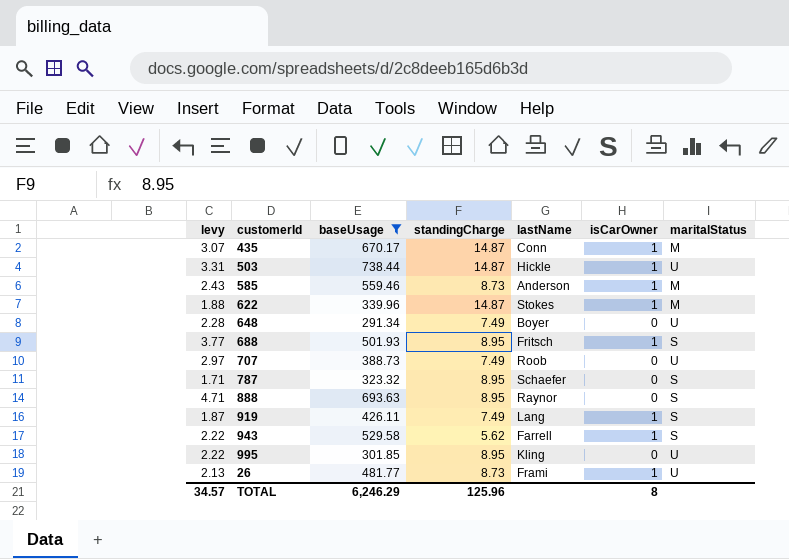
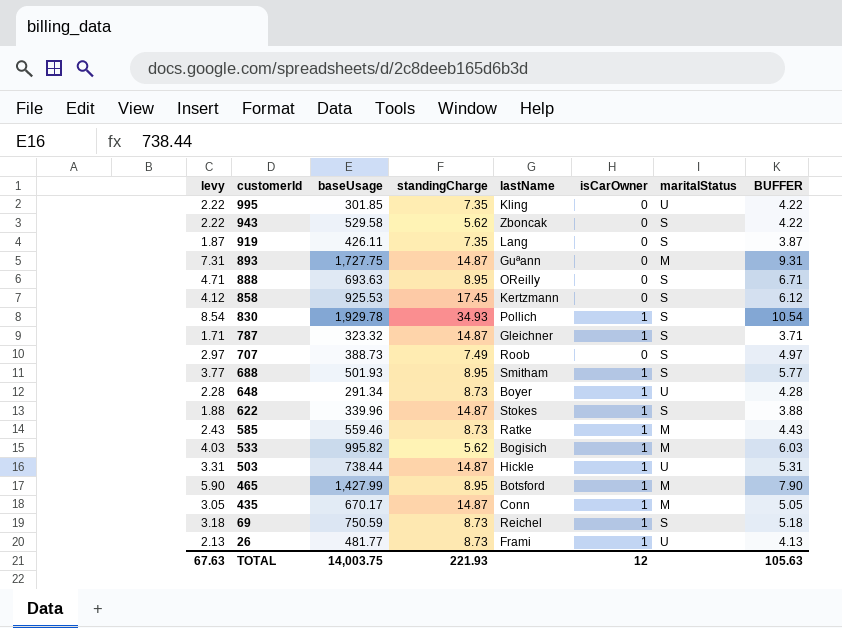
filter: baseUsage <= 738.44 -> none
row order: none -> customerId descending
column BUFFER | formula: none -> [levy] + 2
995 | standingCharge: 8.95 -> 7.35
943 | lastName: Farrell -> Zboncak
943 | isCarOwner: 1 -> 0
919 | standingCharge: 7.49 -> 7.35
919 | isCarOwner: 1 -> 0
888 | lastName: Raynor -> OReilly
787 | standingCharge: 8.95 -> 14.87
787 | lastName: Schaefer -> Gleichner
787 | isCarOwner: 0 -> 1
707 | maritalStatus: U -> S
688 | lastName: Fritsch -> Smitham
648 | standingCharge: 7.49 -> 8.73
648 | isCarOwner: 0 -> 1
622 | maritalStatus: M -> S
585 | lastName: Anderson -> Ratke
435 | levy: 3.07 -> 3.05
TOTAL | levy: 34.57 -> 67.63
TOTAL | baseUsage: 6,246.29 -> 14,003.75
TOTAL | standingCharge: 125.96 -> 221.93
TOTAL | isCarOwner: 8 -> 12

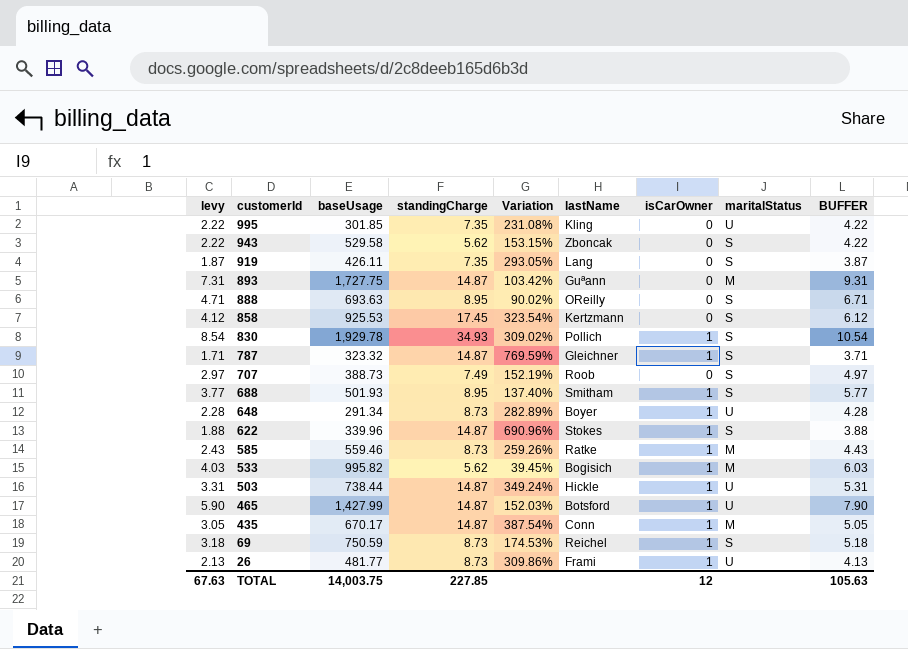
column Variation | formula: none -> ([standingCharge] - [levy]) / [levy]
465 | standingCharge: 8.95 -> 14.87
465 | maritalStatus: M -> U
TOTAL | standingCharge: 221.93 -> 227.85

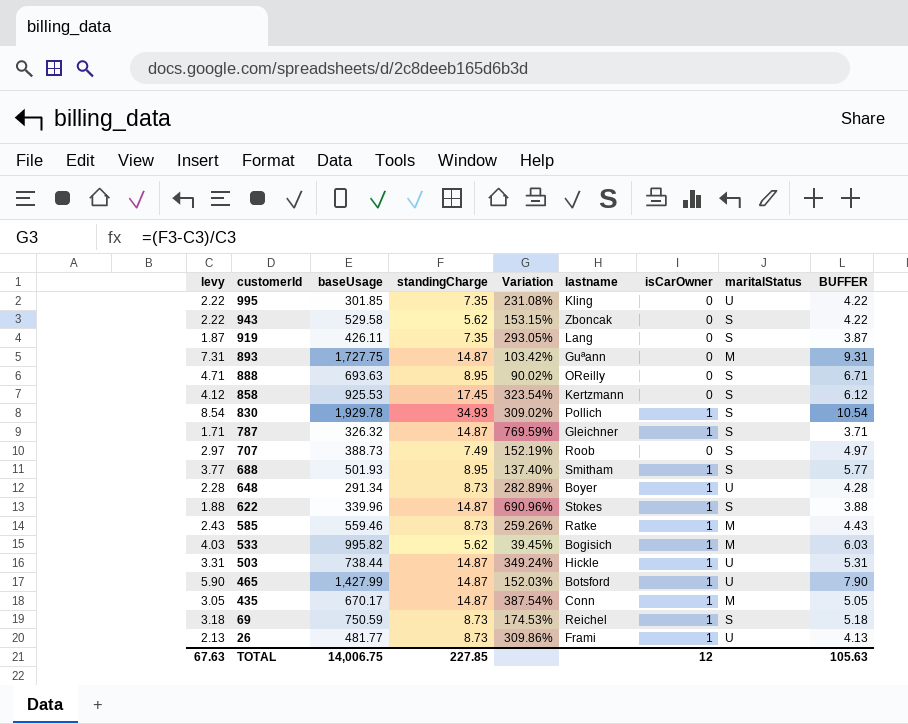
column name: lastName -> lastname
787 | baseUsage: 323.32 -> 326.32
TOTAL | baseUsage: 14,003.75 -> 14,006.75

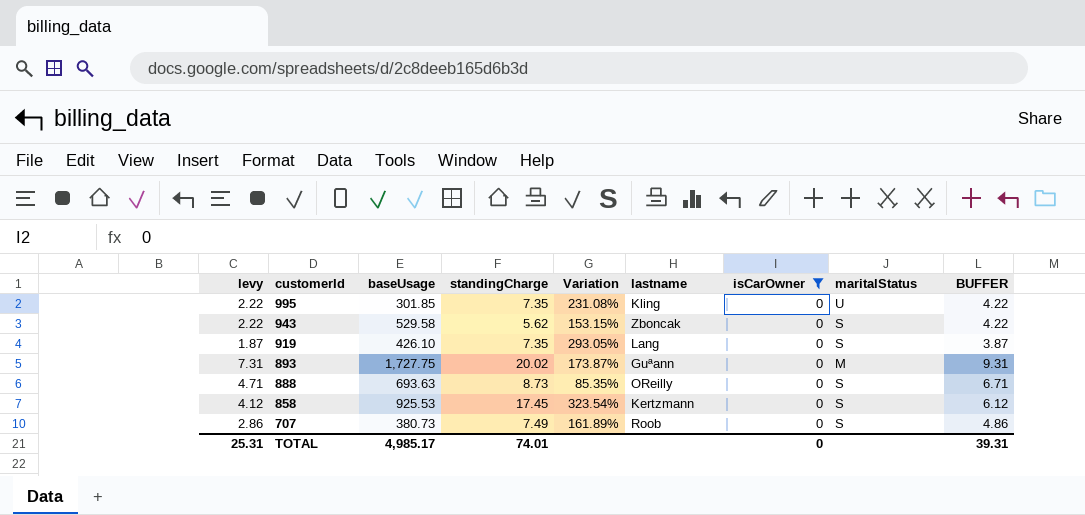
filter: none -> isCarOwner = 0
919 | baseUsage: 426.11 -> 426.10
893 | standingCharge: 14.87 -> 20.02
893 | Variation: 103.42% -> 173.87%
888 | standingCharge: 8.95 -> 8.73
888 | Variation: 90.02% -> 85.35%
707 | levy: 2.97 -> 2.86
707 | baseUsage: 388.73 -> 380.73
707 | Variation: 152.19% -> 161.89%
707 | BUFFER: 4.97 -> 4.86
TOTAL | levy: 67.63 -> 25.31
TOTAL | baseUsage: 14,006.75 -> 4,985.17
TOTAL | standingCharge: 227.85 -> 74.01
TOTAL | isCarOwner: 12 -> 0
TOTAL | BUFFER: 105.63 -> 39.31

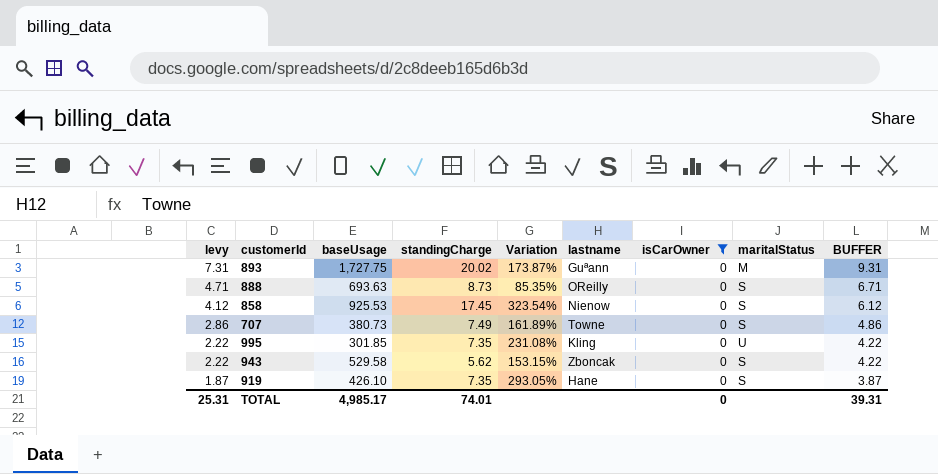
row order: customerId descending -> levy descending
858 | lastname: Kertzmann -> Nienow
707 | lastname: Roob -> Towne
919 | lastname: Lang -> Hane

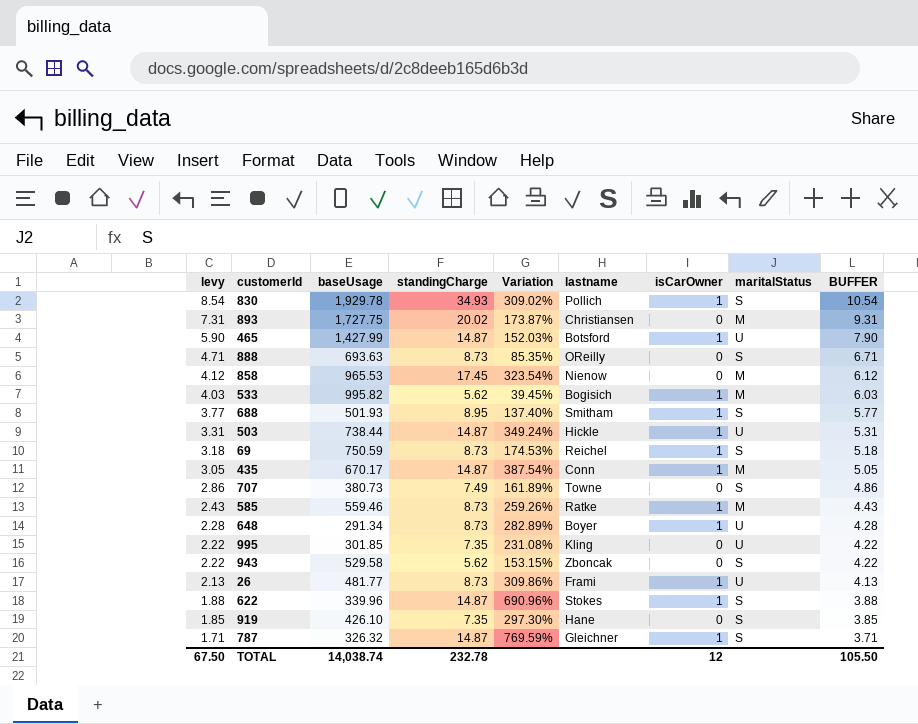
filter: isCarOwner = 0 -> none
893 | lastname: Guªann -> Christiansen
858 | baseUsage: 925.53 -> 965.53
858 | maritalStatus: S -> M
919 | levy: 1.87 -> 1.85
919 | Variation: 293.05% -> 297.30%
919 | BUFFER: 3.87 -> 3.85
TOTAL | levy: 25.31 -> 67.50
TOTAL | baseUsage: 4,985.17 -> 14,038.74
TOTAL | standingCharge: 74.01 -> 232.78
TOTAL | isCarOwner: 0 -> 12
TOTAL | BUFFER: 39.31 -> 105.50

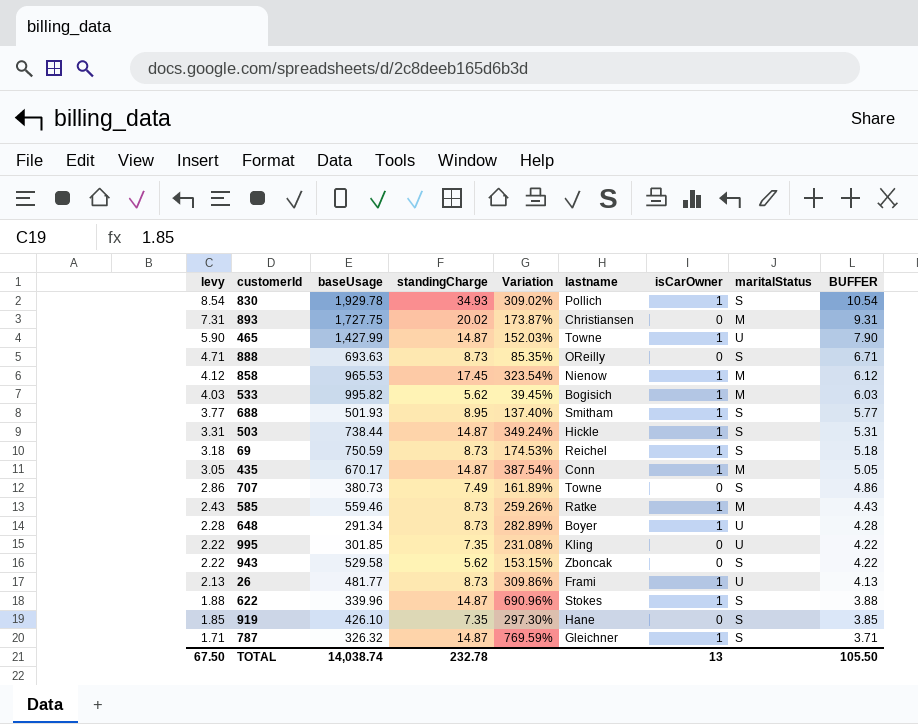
465 | lastname: Botsford -> Towne
858 | isCarOwner: 0 -> 1
503 | maritalStatus: U -> S
TOTAL | isCarOwner: 12 -> 13

